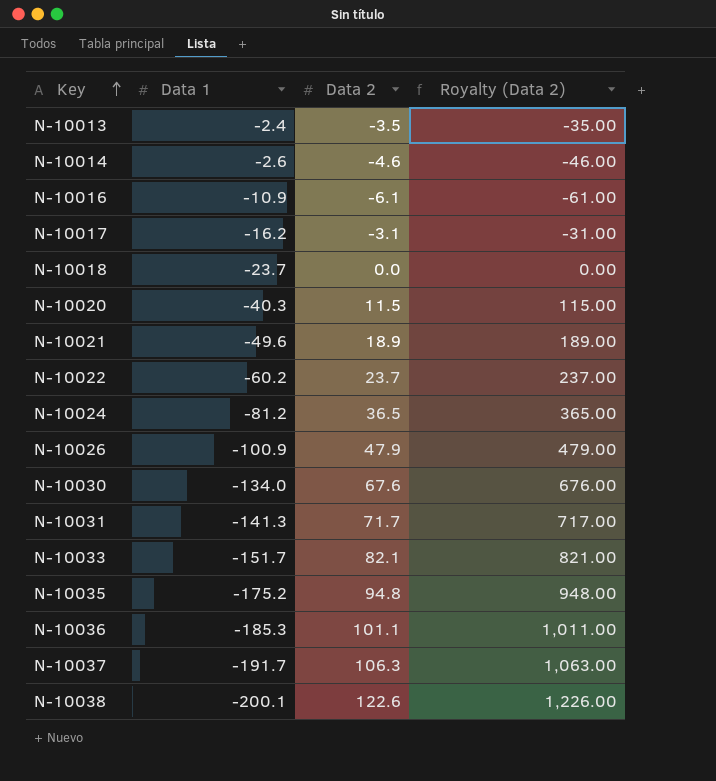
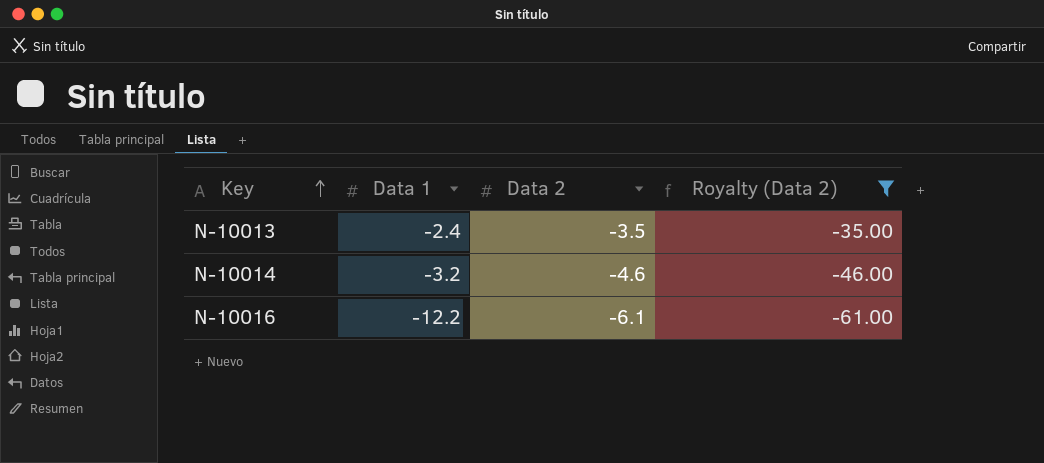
filter: none -> Royalty (Data 2) <= -35.00
N-10014 | Data 1: -2.6 -> -3.2
N-10016 | Data 1: -10.9 -> -12.2

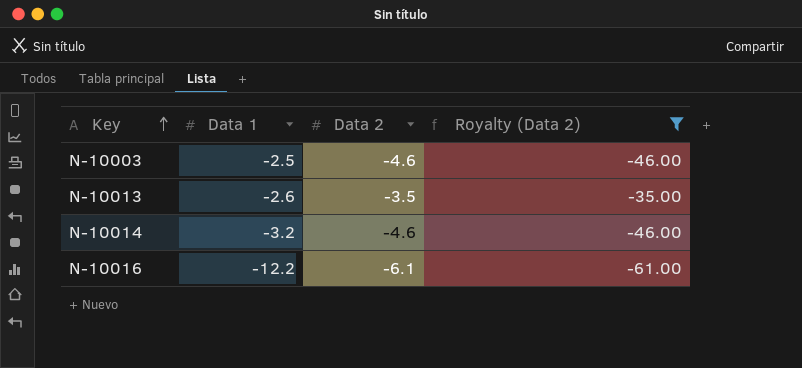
row N-10003: none -> -2.5 | -4.6 | -46.00
N-10013 | Data 1: -2.4 -> -2.6

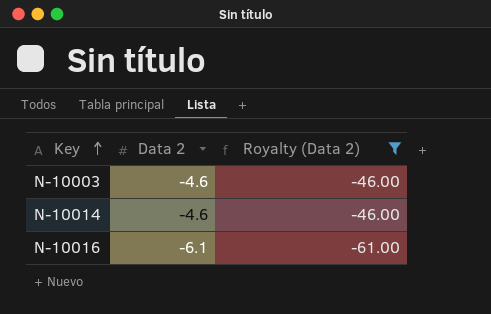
column Data 1 | position: 2 -> none
row N-10013: -2.6 | -3.5 | -35.00 -> none

